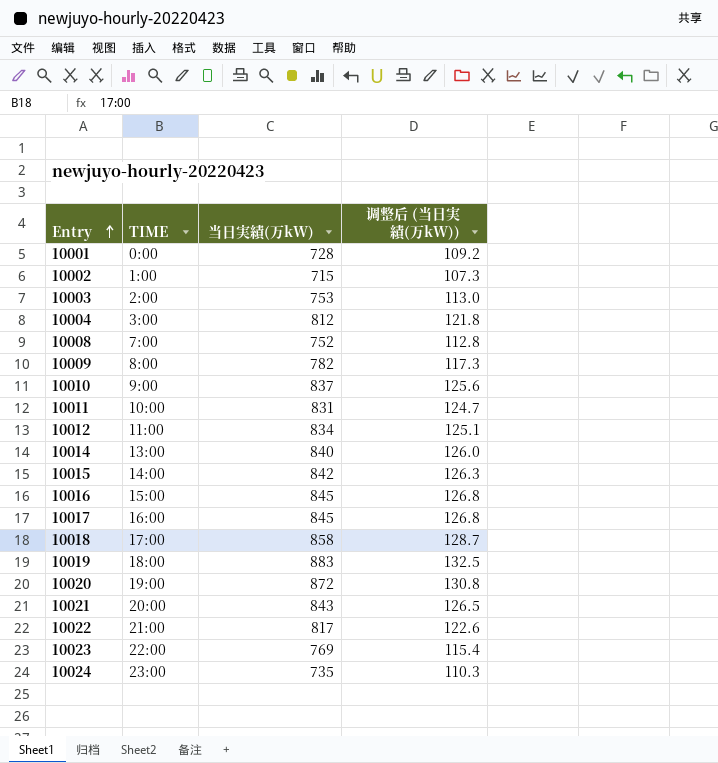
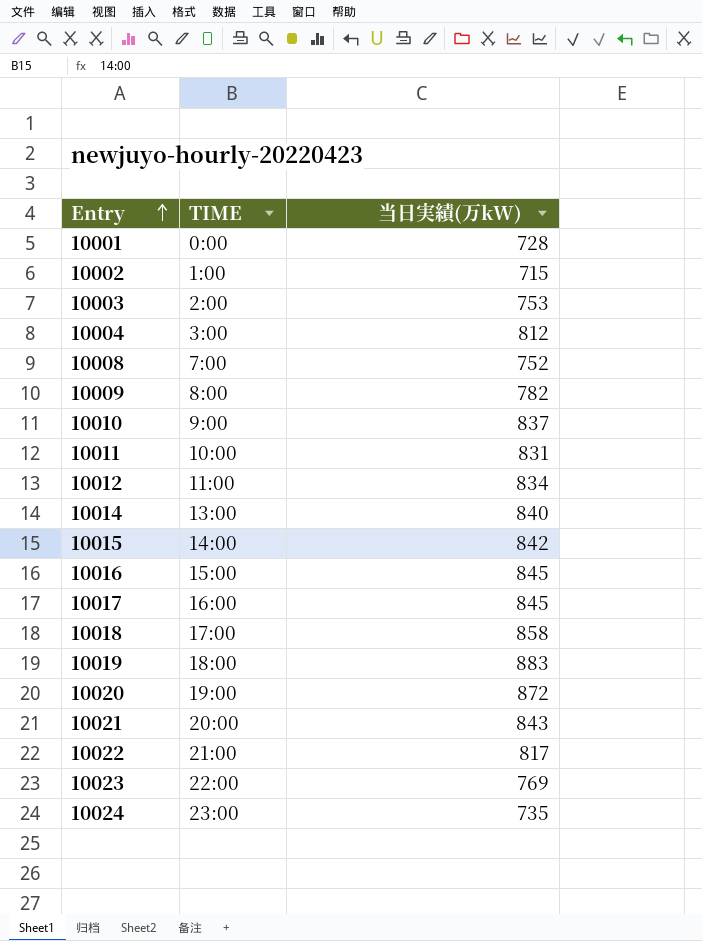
column 调整后 (当日実績(万kW)) | formula: [当日実績(万kW)] * 0.15 -> none

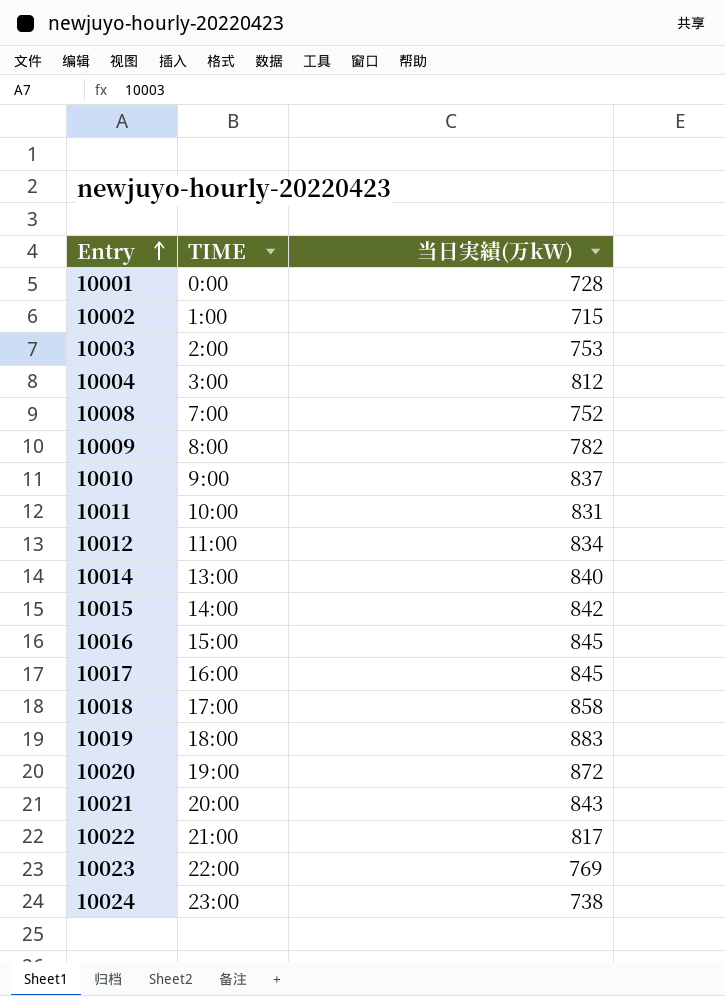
10024 | 当日実績(万kW): 735 -> 738

